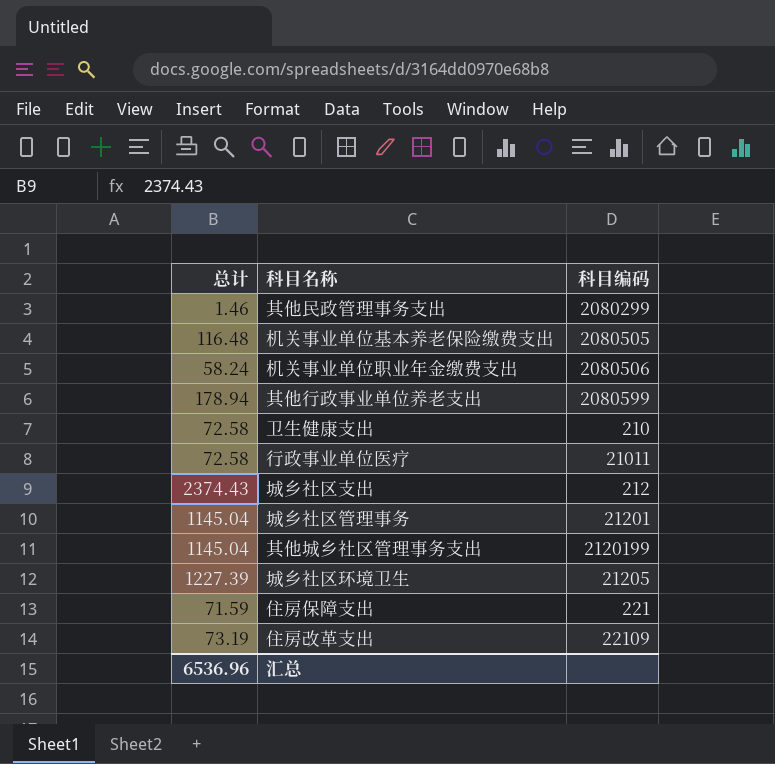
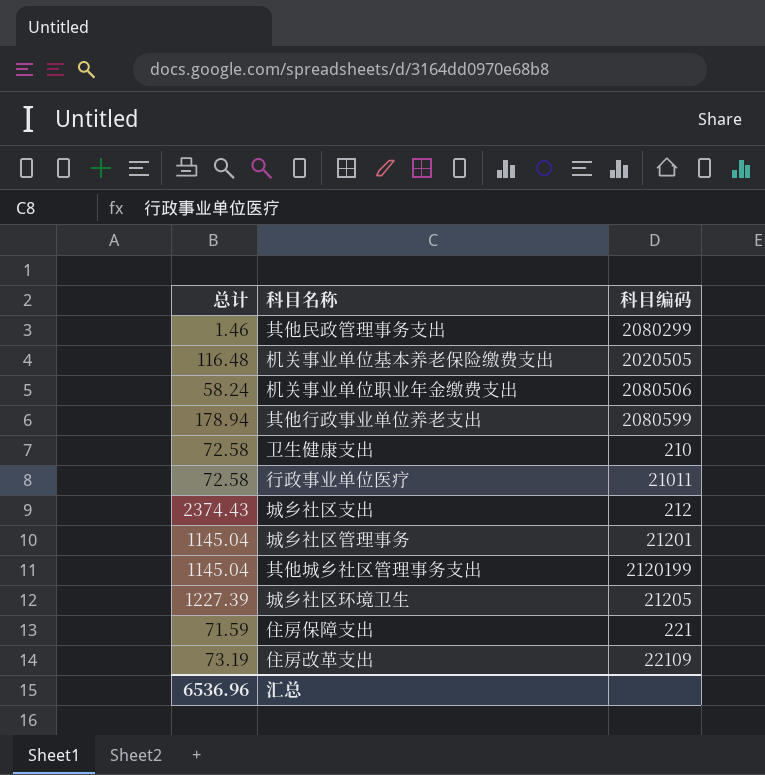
机关事业单位基本养老保险缴费支出 | 科目编码: 2080505 -> 2020505

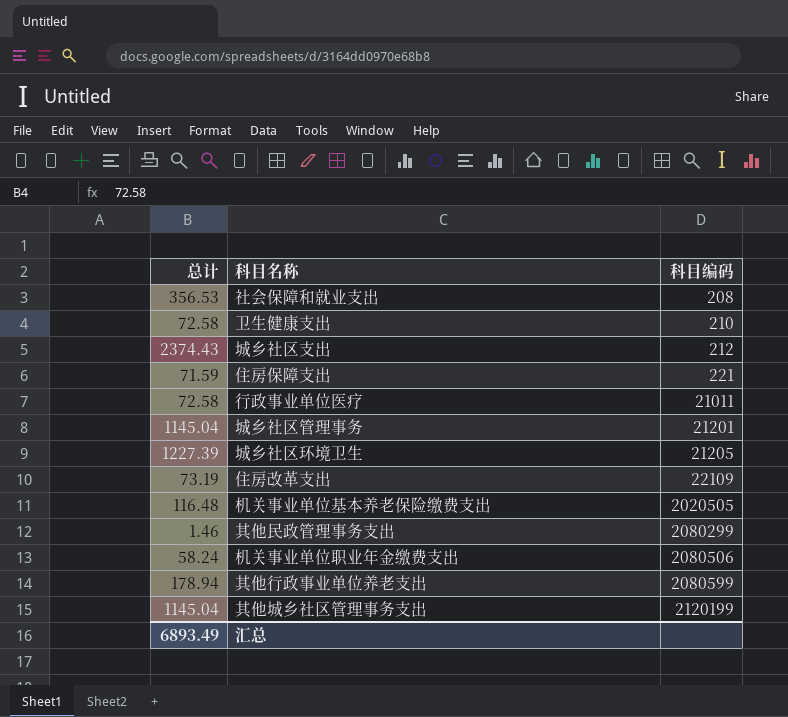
row order: none -> 科目编码 ascending
row 社会保障和就业支出: none -> 356.53 | 208
汇总 | 总计: 6536.96 -> 6893.49

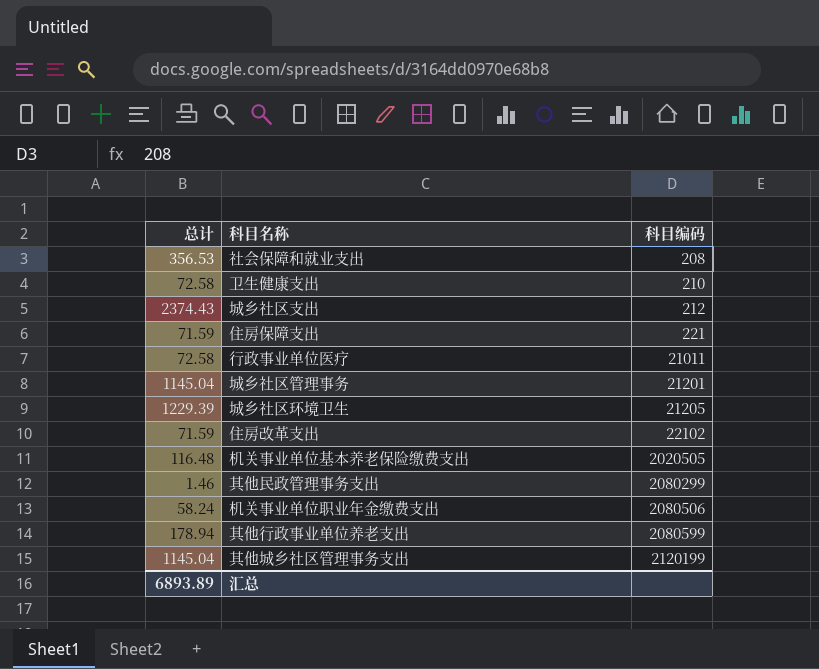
城乡社区环境卫生 | 总计: 1227.39 -> 1229.39
住房改革支出 | 总计: 73.19 -> 71.59
住房改革支出 | 科目编码: 22109 -> 22102
汇总 | 总计: 6893.49 -> 6893.89

